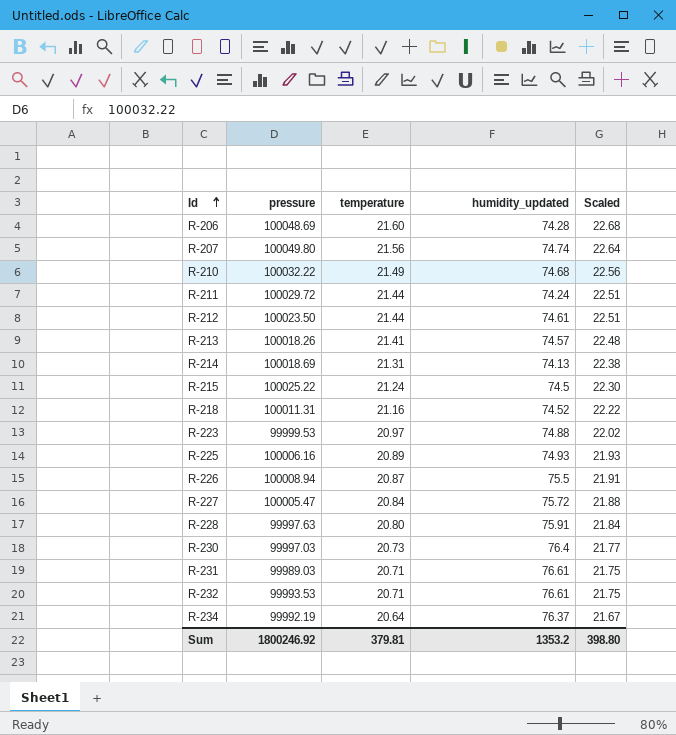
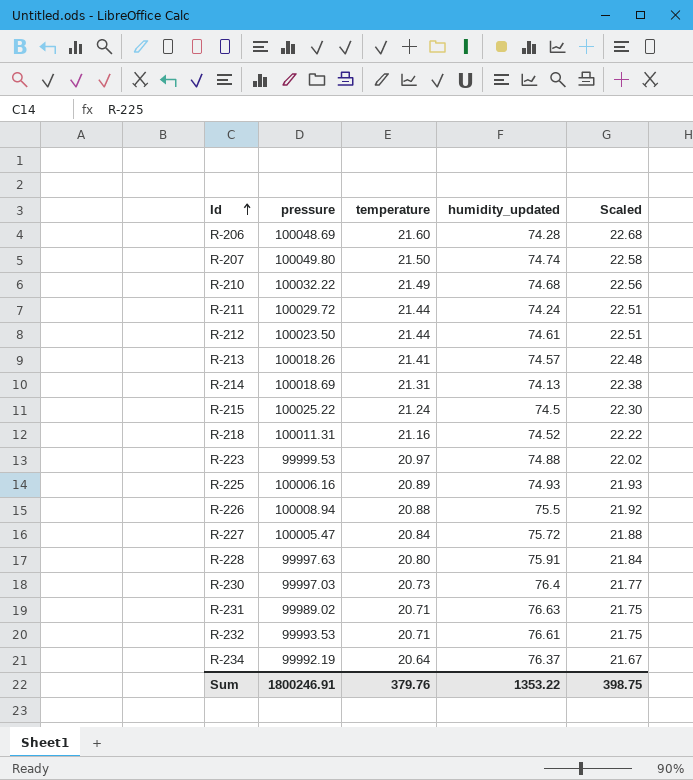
R-207 | temperature: 21.56 -> 21.50
R-207 | Scaled: 22.64 -> 22.58
R-226 | temperature: 20.87 -> 20.88
R-226 | Scaled: 21.91 -> 21.92
R-231 | pressure: 99989.03 -> 99989.02
R-231 | humidity_updated: 76.61 -> 76.63
Sum | pressure: 1800246.92 -> 1800246.91
Sum | temperature: 379.81 -> 379.76
Sum | humidity_updated: 1353.2 -> 1353.22
Sum | Scaled: 398.80 -> 398.75

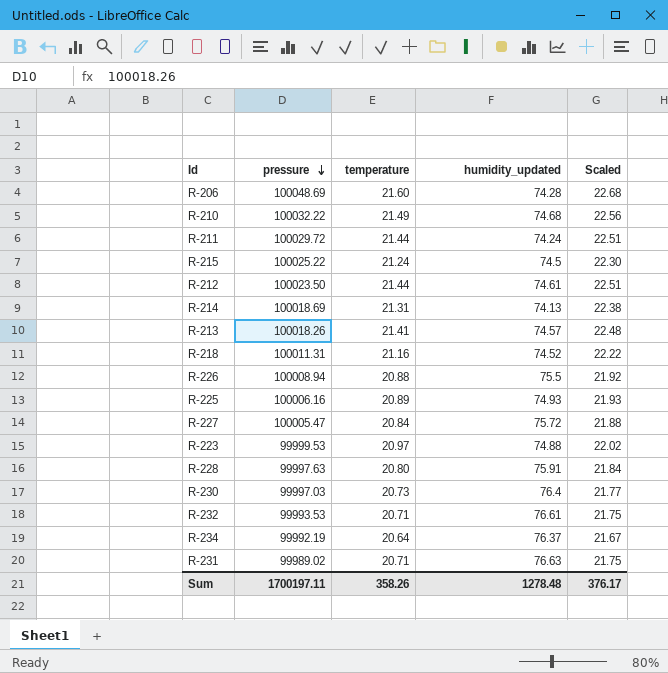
row order: Id ascending -> pressure descending
row R-207: 100049.80 | 21.50 | 74.74 | 22.58 -> none
Sum | pressure: 1800246.91 -> 1700197.11
Sum | temperature: 379.76 -> 358.26
Sum | humidity_updated: 1353.22 -> 1278.48
Sum | Scaled: 398.75 -> 376.17

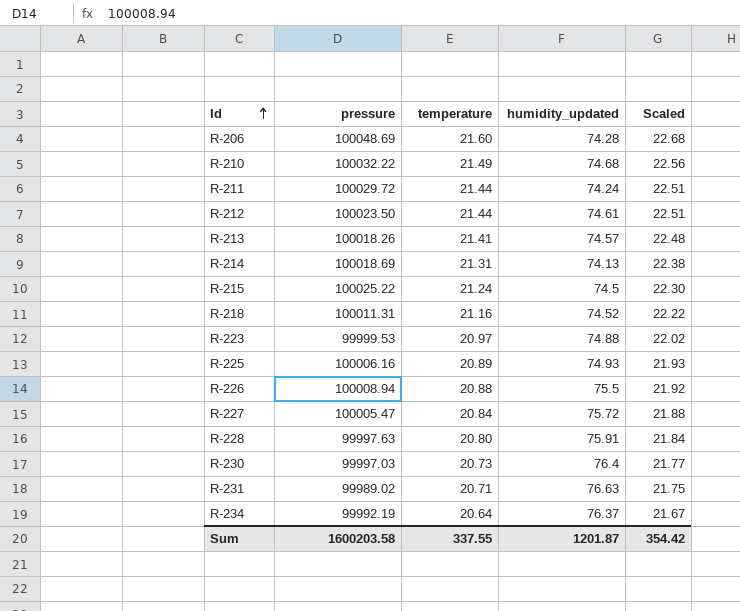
row order: pressure descending -> Id ascending
row R-232: 99993.53 | 20.71 | 76.61 | 21.75 -> none
Sum | pressure: 1700197.11 -> 1600203.58
Sum | temperature: 358.26 -> 337.55
Sum | humidity_updated: 1278.48 -> 1201.87
Sum | Scaled: 376.17 -> 354.42

